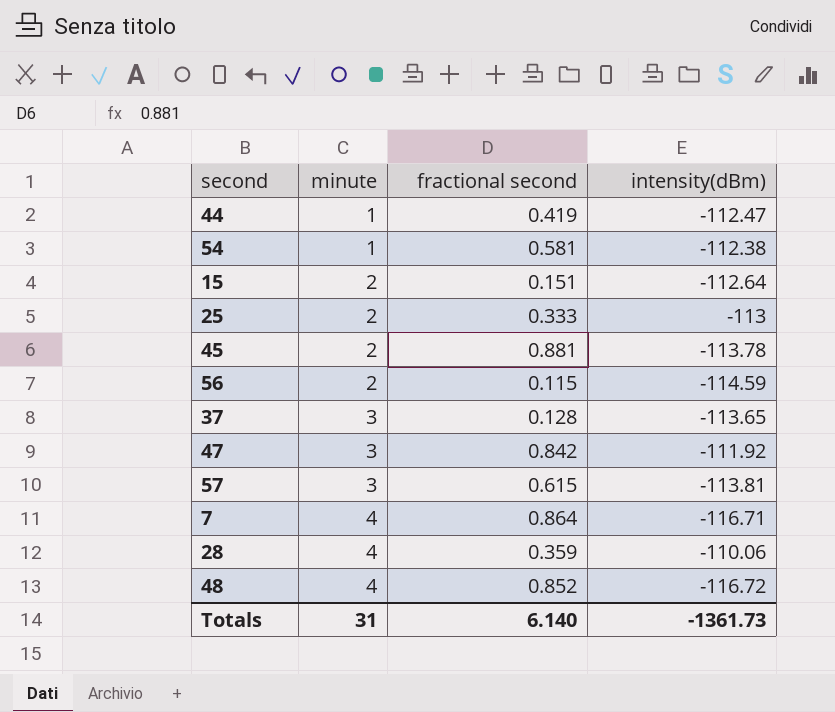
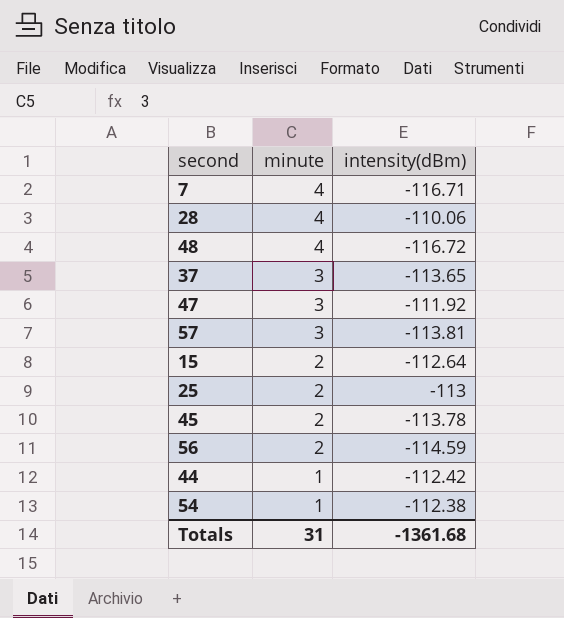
row order: minute ascending -> minute descending
column fractional second | position: 3 -> none
44 | intensity(dBm): -112.47 -> -112.42
Totals | intensity(dBm): -1361.73 -> -1361.68

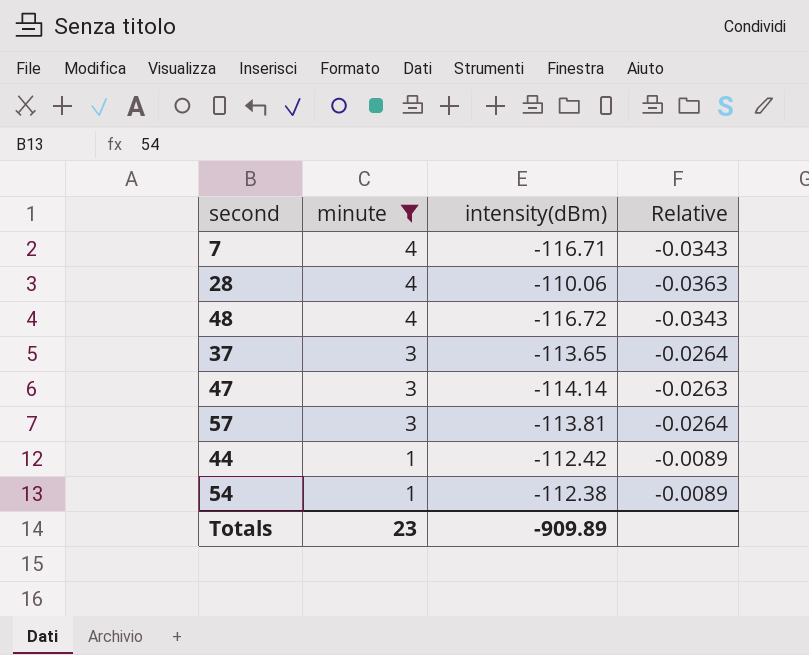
filter: none -> minute != 2
column Relative | formula: none -> [minute] / [intensity(dBm)]
47 | intensity(dBm): -111.92 -> -114.14
Totals | minute: 31 -> 23
Totals | intensity(dBm): -1361.68 -> -909.89

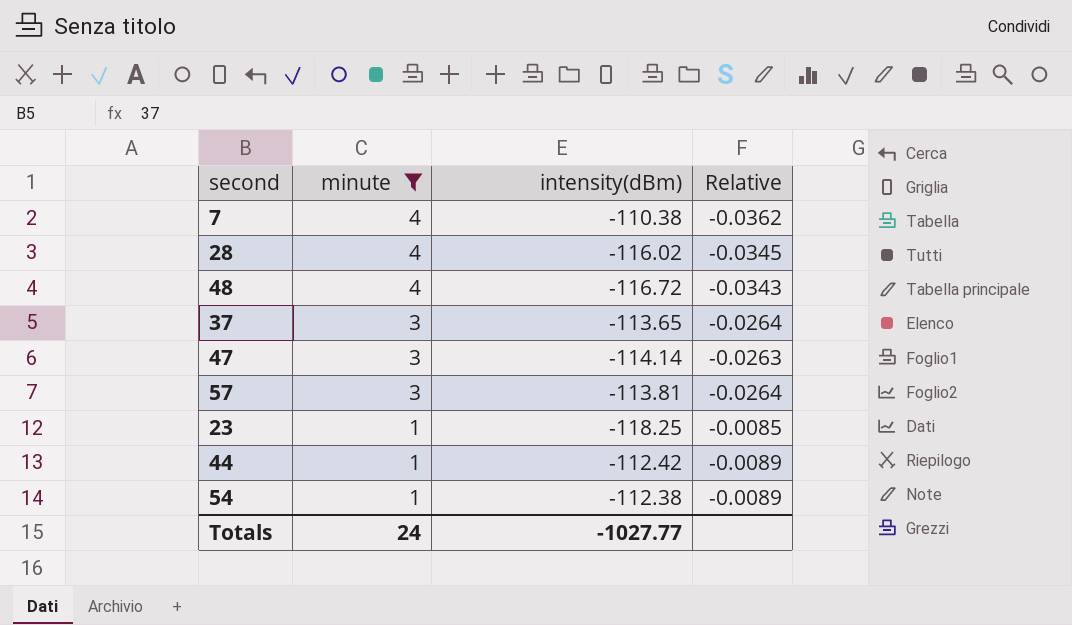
7 | intensity(dBm): -116.71 -> -110.38
7 | Relative: -0.0343 -> -0.0362
28 | intensity(dBm): -110.06 -> -116.02
28 | Relative: -0.0363 -> -0.0345
row 23: none -> 1 | -118.25 | -0.0085
Totals | minute: 23 -> 24
Totals | intensity(dBm): -909.89 -> -1027.77

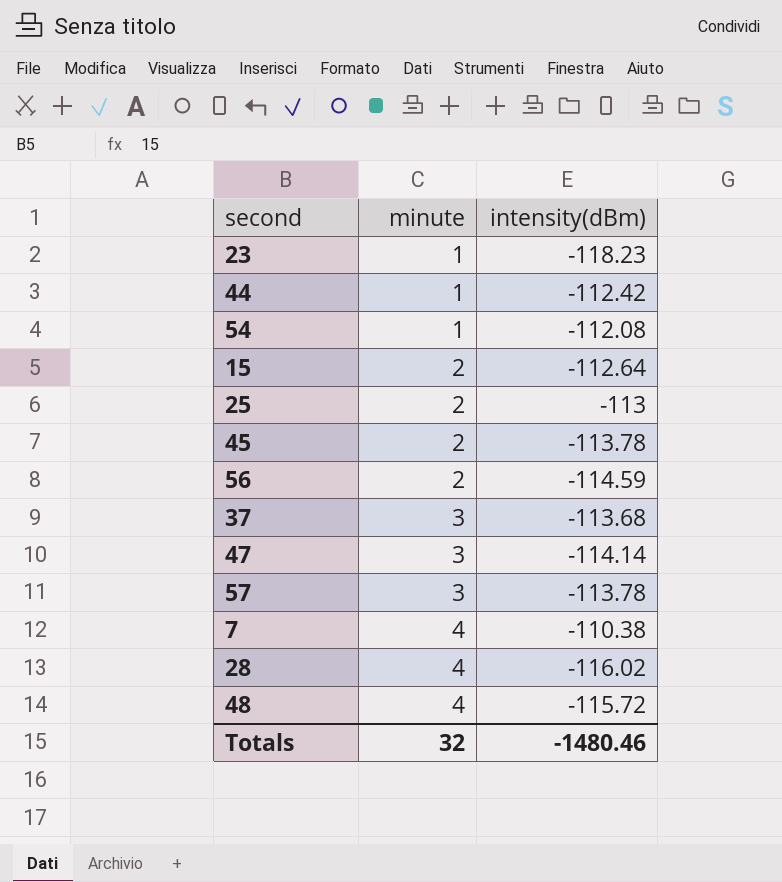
filter: minute != 2 -> none
row order: minute descending -> minute ascending
column Relative | formula: [minute] / [intensity(dBm)] -> none
23 | intensity(dBm): -118.25 -> -118.23
54 | intensity(dBm): -112.38 -> -112.08
37 | intensity(dBm): -113.65 -> -113.68
57 | intensity(dBm): -113.81 -> -113.78
48 | intensity(dBm): -116.72 -> -115.72
Totals | minute: 24 -> 32
Totals | intensity(dBm): -1027.77 -> -1480.46

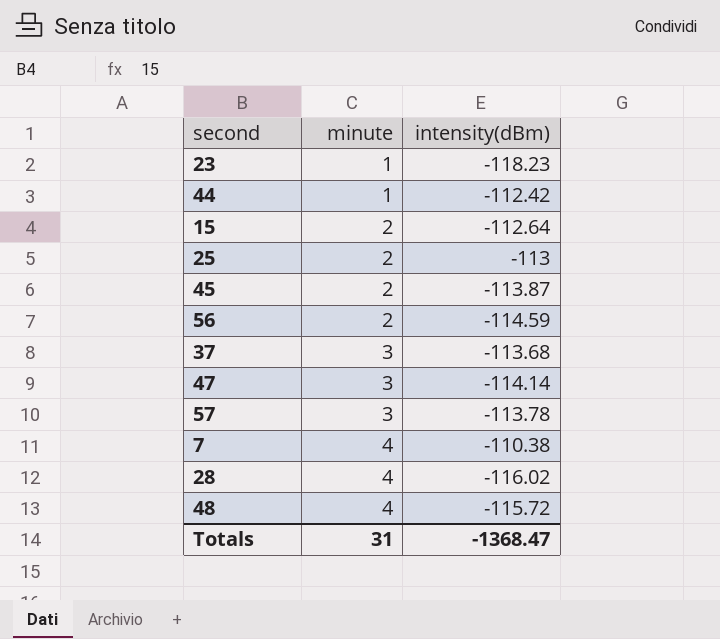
row 54: 1 | -112.08 -> none
45 | intensity(dBm): -113.78 -> -113.87
Totals | minute: 32 -> 31
Totals | intensity(dBm): -1480.46 -> -1368.47

